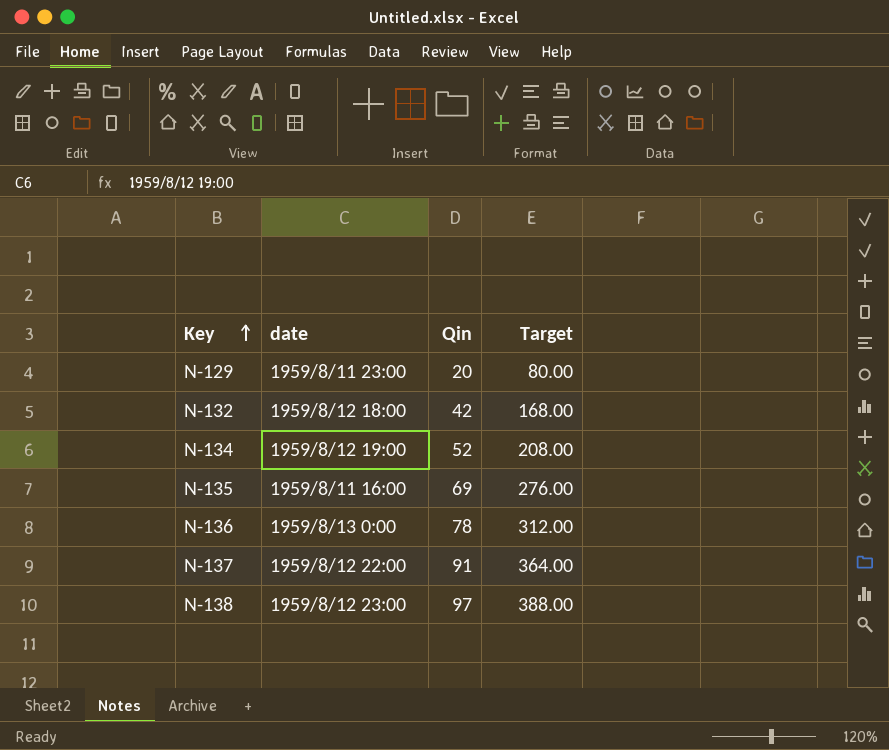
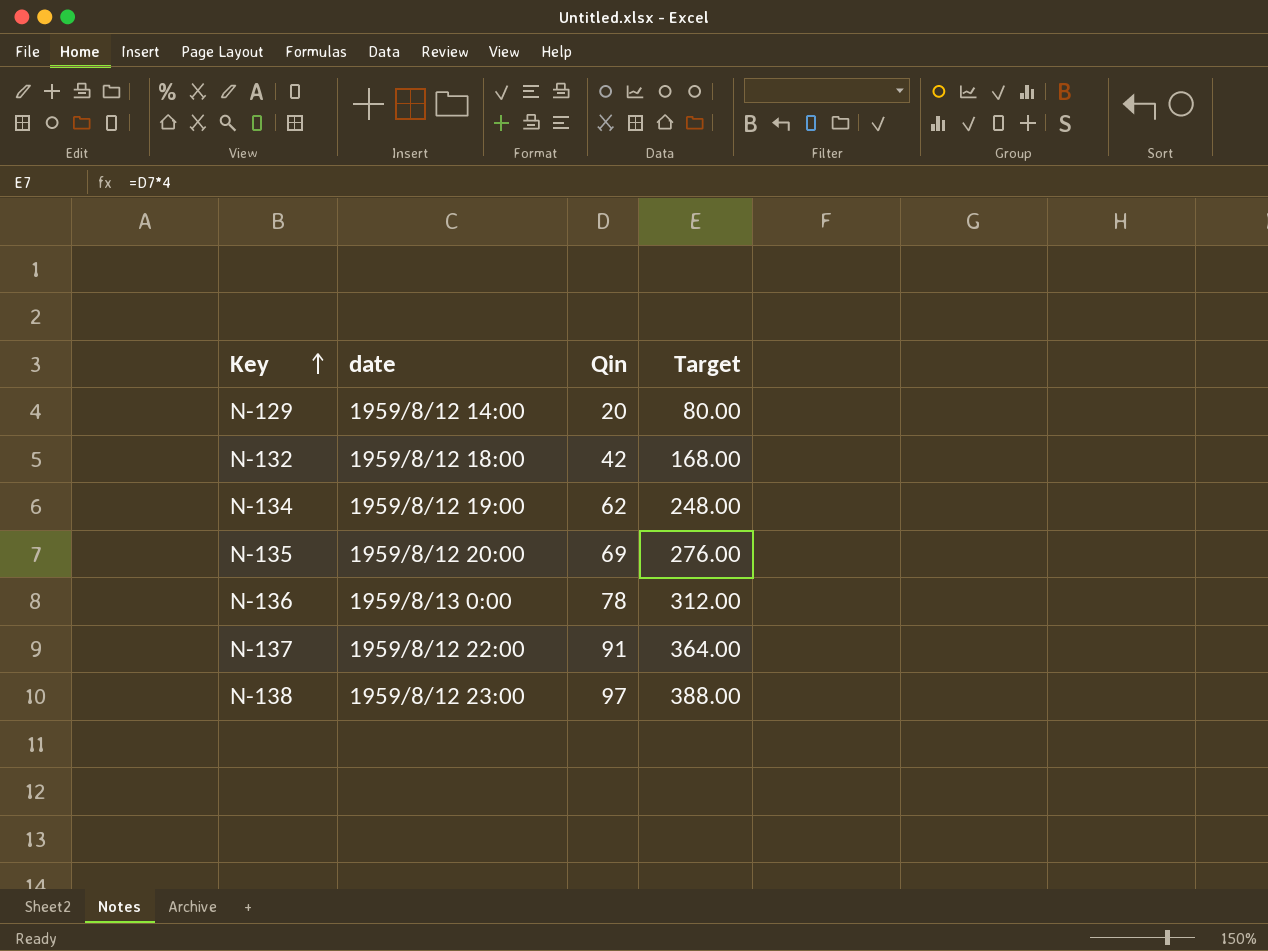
N-129 | date: 1959/8/11 23:00 -> 1959/8/12 14:00
N-134 | Qin: 52 -> 62
N-134 | Target: 208.00 -> 248.00
N-135 | date: 1959/8/11 16:00 -> 1959/8/12 20:00

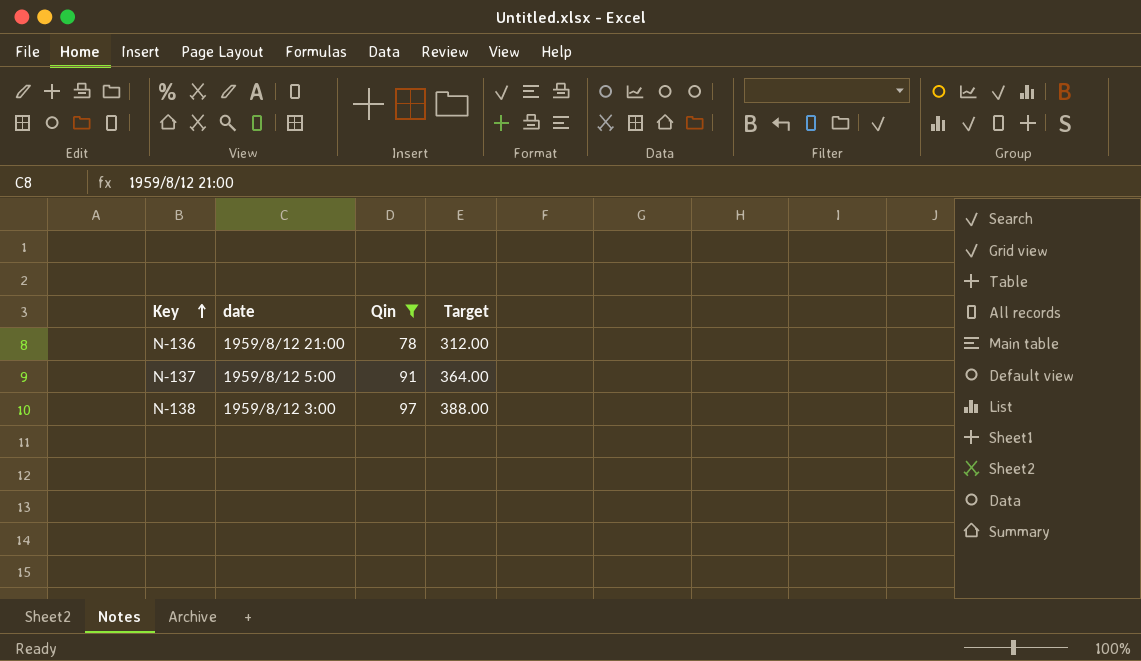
filter: none -> Qin >= 78
N-136 | date: 1959/8/13 0:00 -> 1959/8/12 21:00
N-137 | date: 1959/8/12 22:00 -> 1959/8/12 5:00
N-138 | date: 1959/8/12 23:00 -> 1959/8/12 3:00

